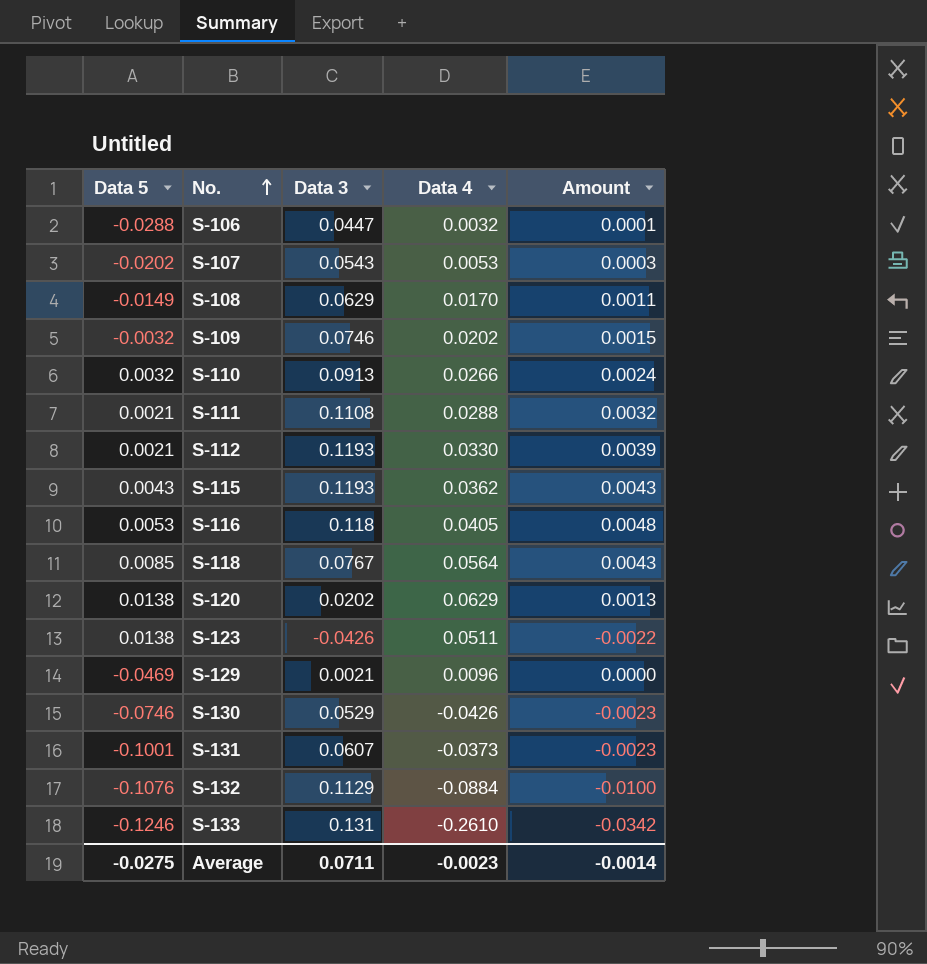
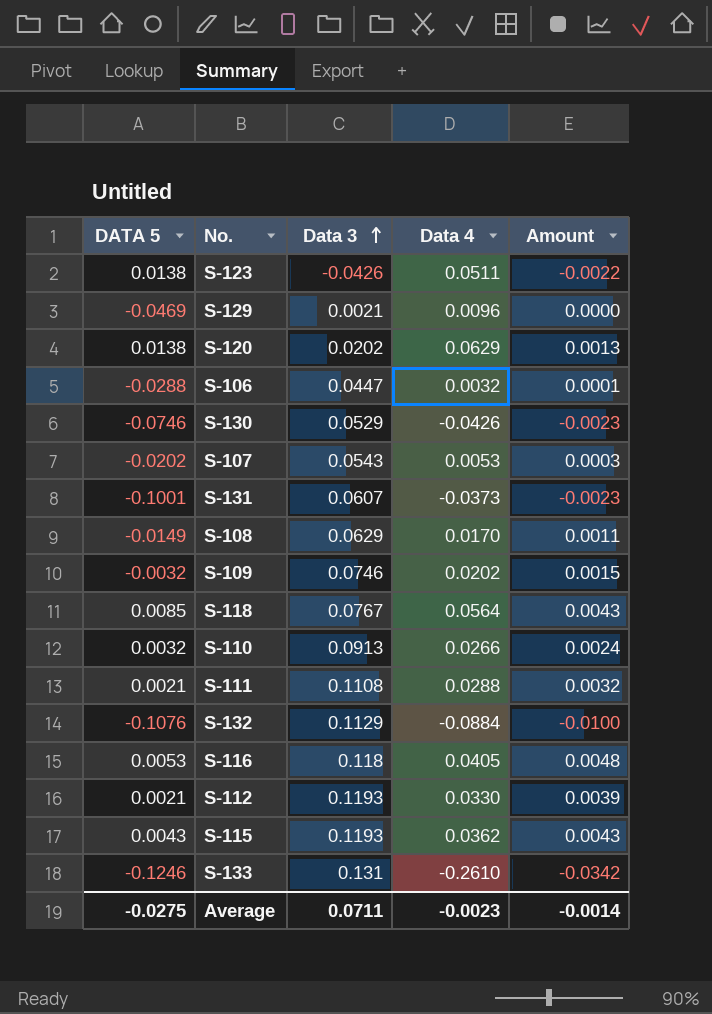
row order: No. ascending -> Data 3 ascending
column name: Data 5 -> DATA 5

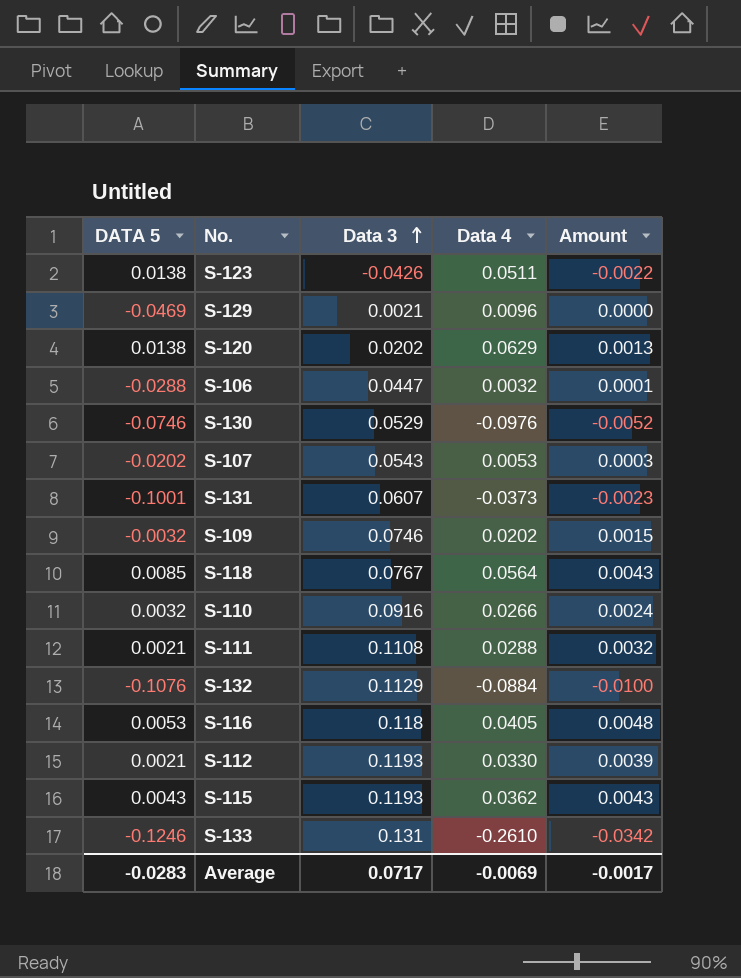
row S-108: -0.0149 | 0.0629 | 0.0170 | 0.0011 -> none
S-130 | Data 4: -0.0426 -> -0.0976
S-130 | Amount: -0.0023 -> -0.0052
S-110 | Data 3: 0.0913 -> 0.0916
Average | DATA 5: -0.0275 -> -0.0283
Average | Data 3: 0.0711 -> 0.0717
Average | Data 4: -0.0023 -> -0.0069
Average | Amount: -0.0014 -> -0.0017

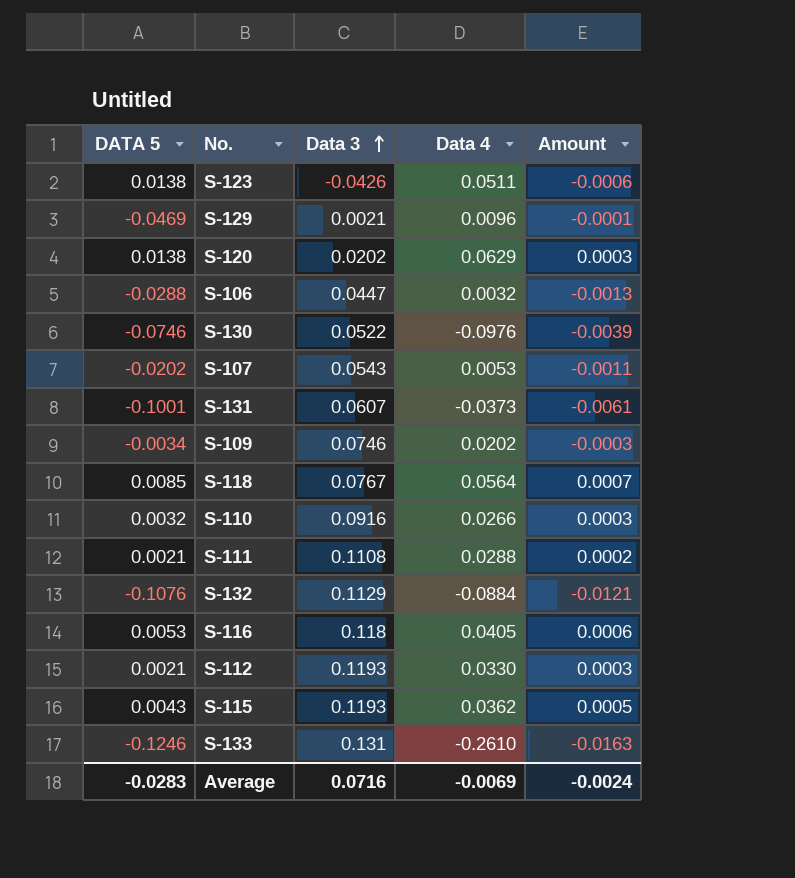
column Amount | formula: [Data 3] * [Data 4] -> [DATA 5] * [Data 3]
S-130 | Data 3: 0.0529 -> 0.0522
S-109 | DATA 5: -0.0032 -> -0.0034
Average | Data 3: 0.0717 -> 0.0716
Average | Amount: -0.0017 -> -0.0024

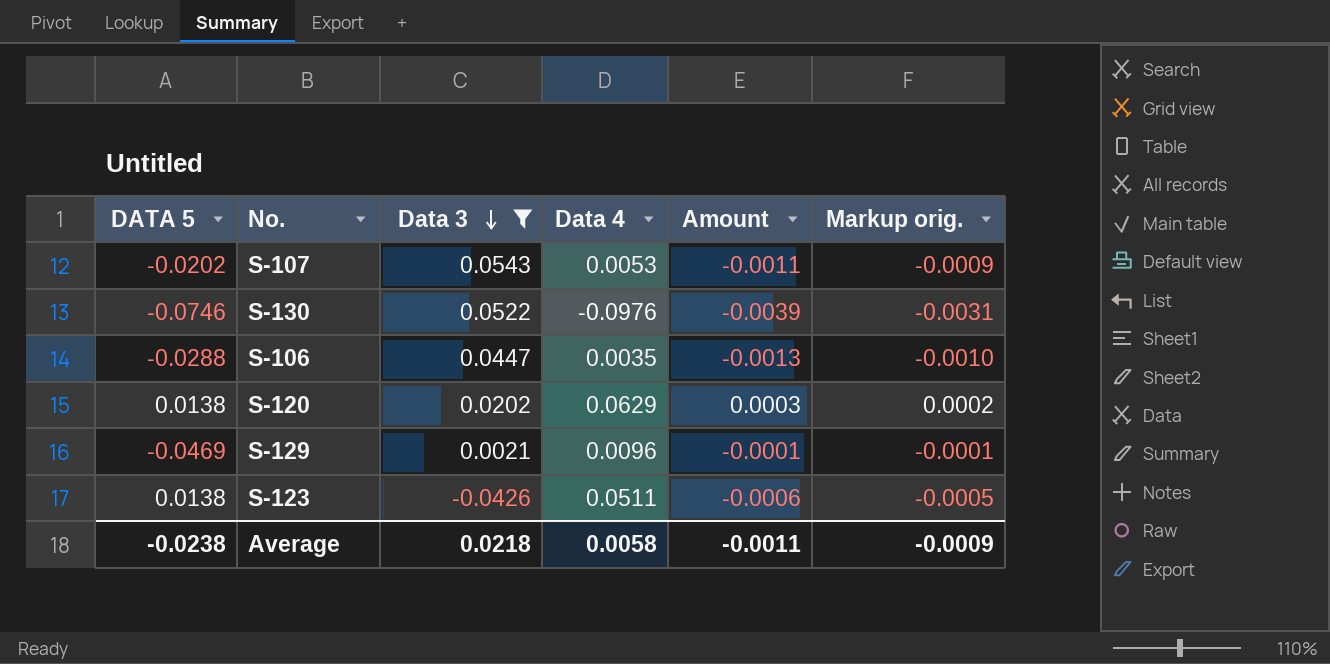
filter: none -> Data 3 <= 0.0543
row order: Data 3 ascending -> Data 3 descending
column Markup orig. | formula: none -> [Amount] * 0.8
S-106 | Data 4: 0.0032 -> 0.0035
Average | DATA 5: -0.0283 -> -0.0238
Average | Data 3: 0.0716 -> 0.0218
Average | Data 4: -0.0069 -> 0.0058
Average | Amount: -0.0024 -> -0.0011

